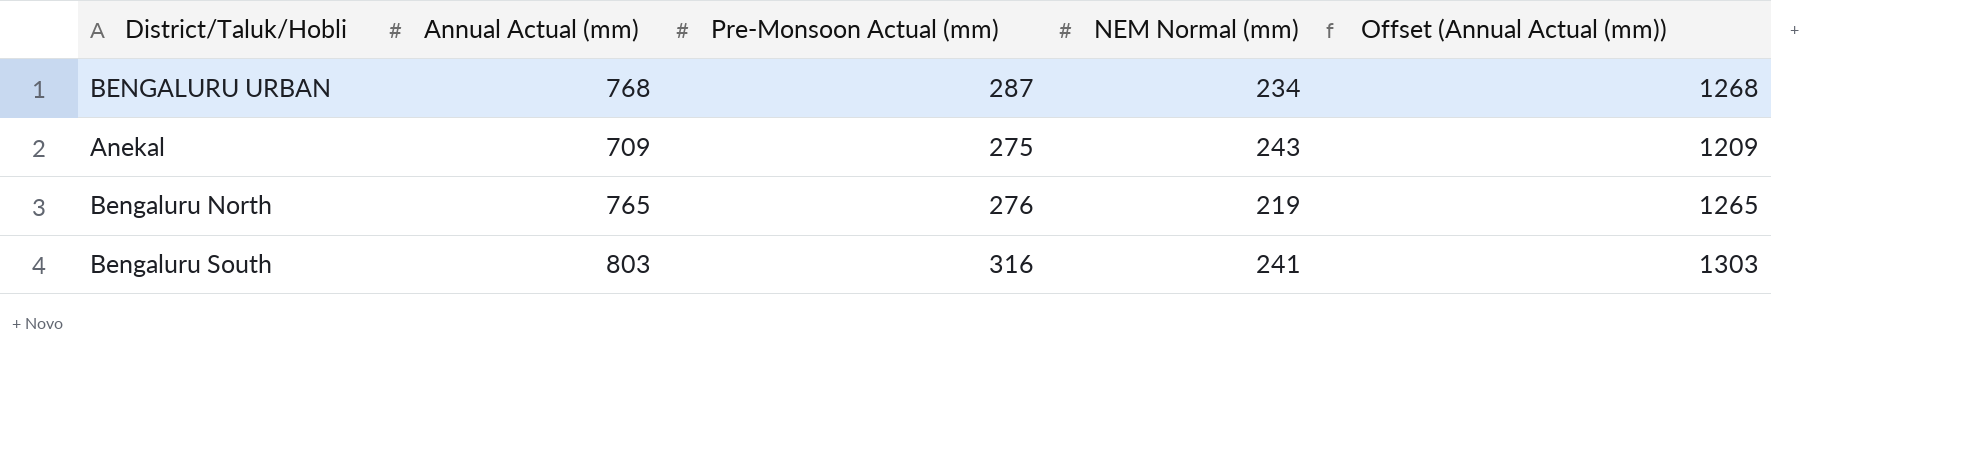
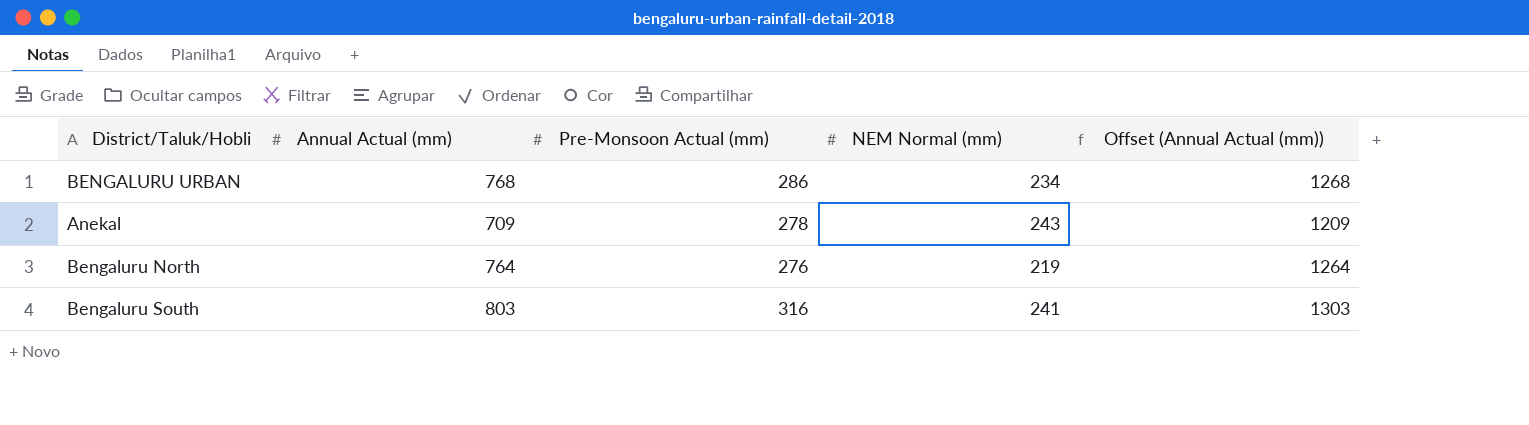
BENGALURU URBAN | Pre-Monsoon Actual (mm): 287 -> 286
Anekal | Pre-Monsoon Actual (mm): 275 -> 278
Bengaluru North | Annual Actual (mm): 765 -> 764
Bengaluru North | Offset (Annual Actual (mm)): 1265 -> 1264

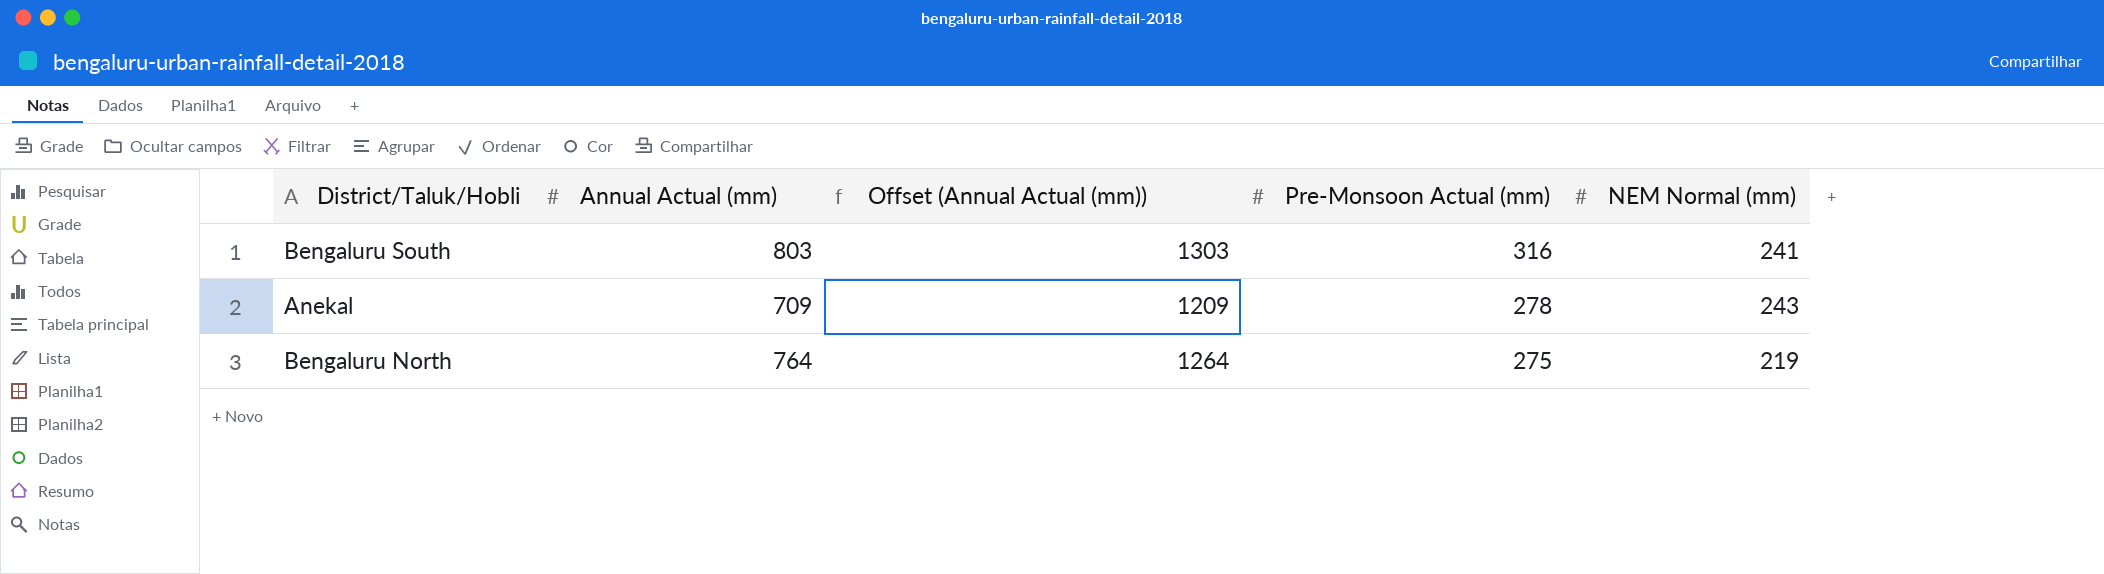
row order: none -> Pre-Monsoon Actual (mm) descending
column Offset (Annual Actual (mm)) | position: 5 -> 3
row BENGALURU URBAN: 768 | 286 | 234 | 1268 -> none
Bengaluru North | Pre-Monsoon Actual (mm): 276 -> 275

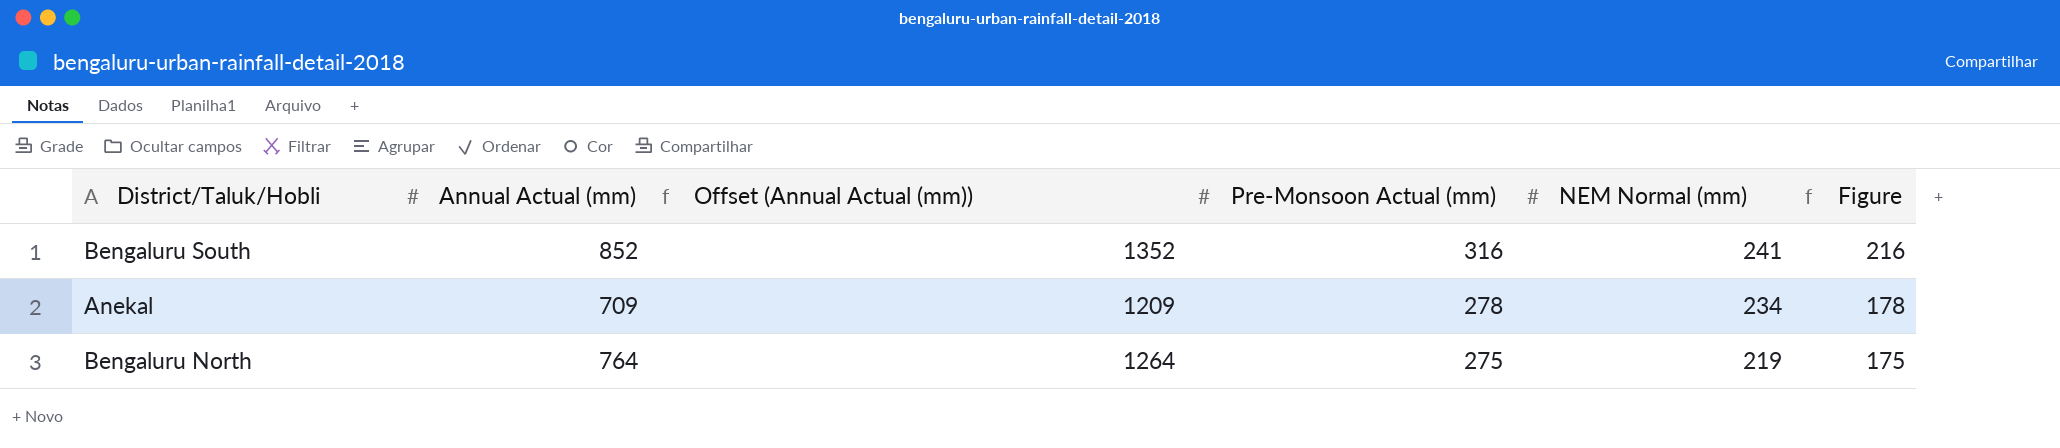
column Figure | formula: none -> [Pre-Monsoon Actual (mm)] - 100
Bengaluru South | Annual Actual (mm): 803 -> 852
Bengaluru South | Offset (Annual Actual (mm)): 1303 -> 1352
Anekal | NEM Normal (mm): 243 -> 234

